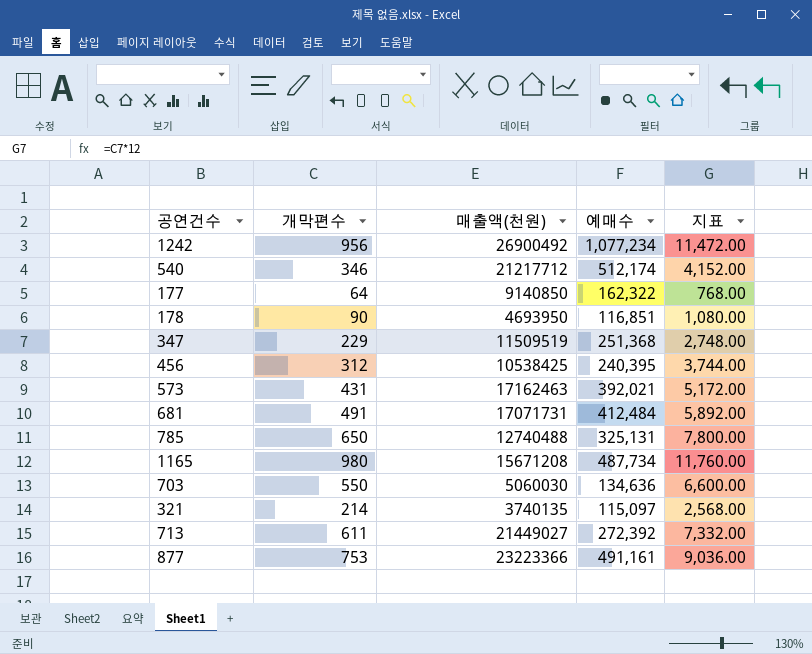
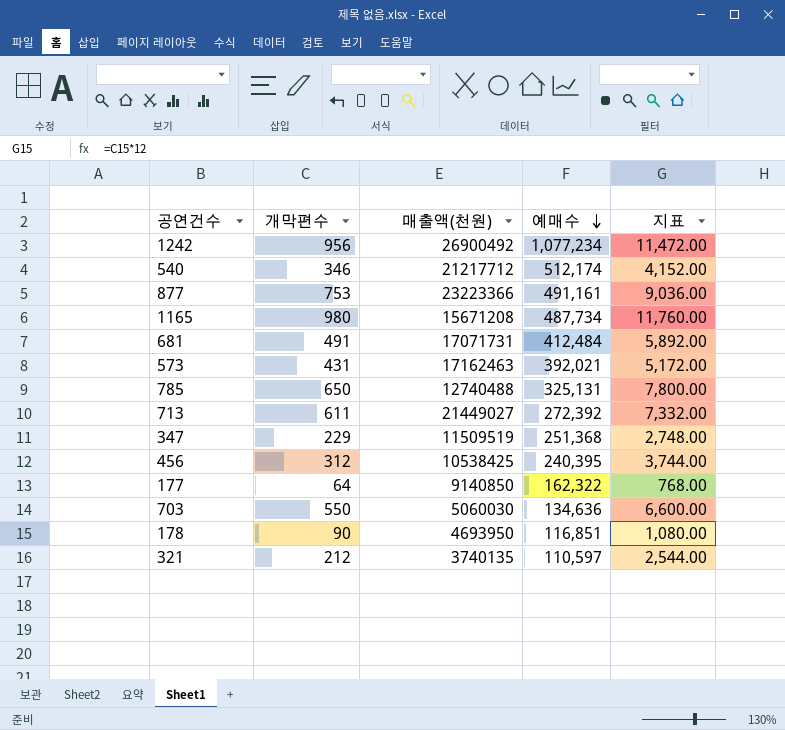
row order: none -> 예매수 descending
321 | 개막편수: 214 -> 212
321 | 예매수: 115,097 -> 110,597
321 | 지표: 2,568.00 -> 2,544.00

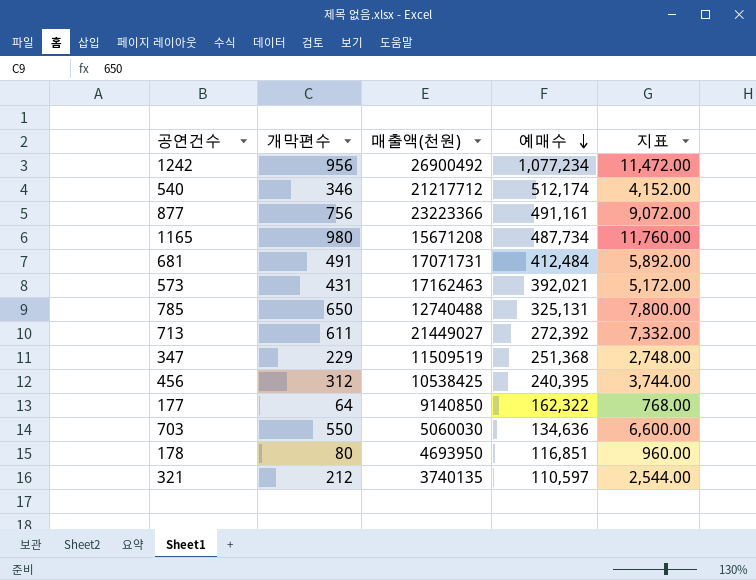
877 | 개막편수: 753 -> 756
877 | 지표: 9,036.00 -> 9,072.00
178 | 개막편수: 90 -> 80
178 | 지표: 1,080.00 -> 960.00

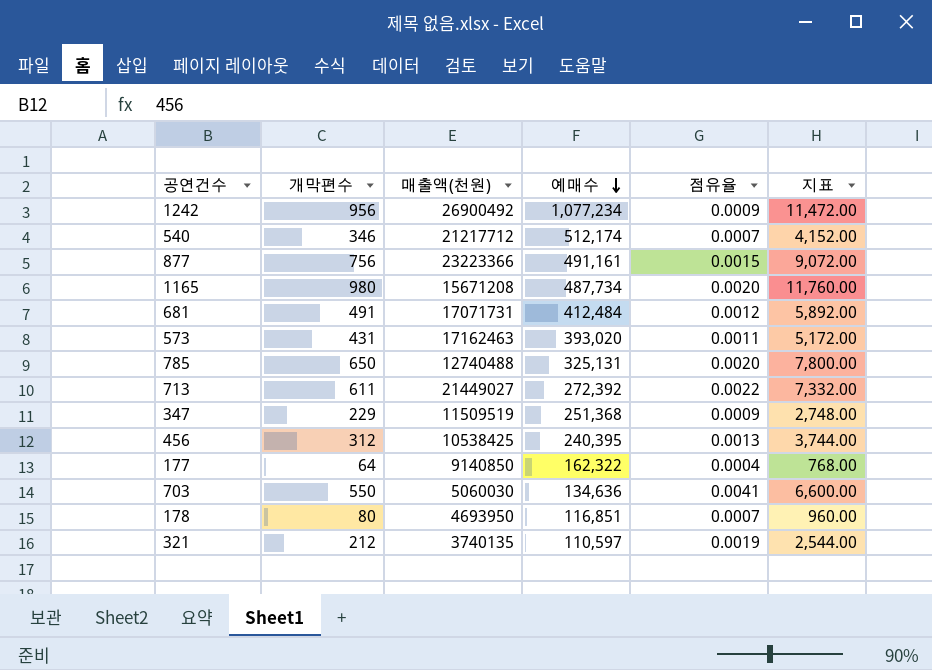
column 점유율 | formula: none -> [개막편수] / [예매수]
573 | 예매수: 392,021 -> 393,020

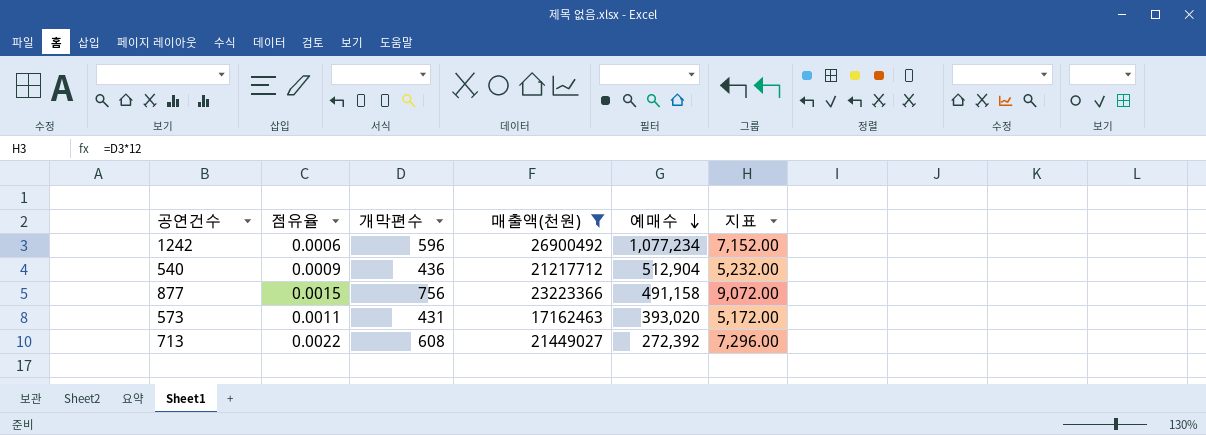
filter: none -> 매출액(천원) >= 17162463
column 점유율 | position: 5 -> 2
1242 | 점유율: 0.0009 -> 0.0006
1242 | 개막편수: 956 -> 596
1242 | 지표: 11,472.00 -> 7,152.00
540 | 점유율: 0.0007 -> 0.0009
540 | 개막편수: 346 -> 436
540 | 예매수: 512,174 -> 512,904
540 | 지표: 4,152.00 -> 5,232.00
877 | 예매수: 491,161 -> 491,158
713 | 개막편수: 611 -> 608
713 | 지표: 7,332.00 -> 7,296.00

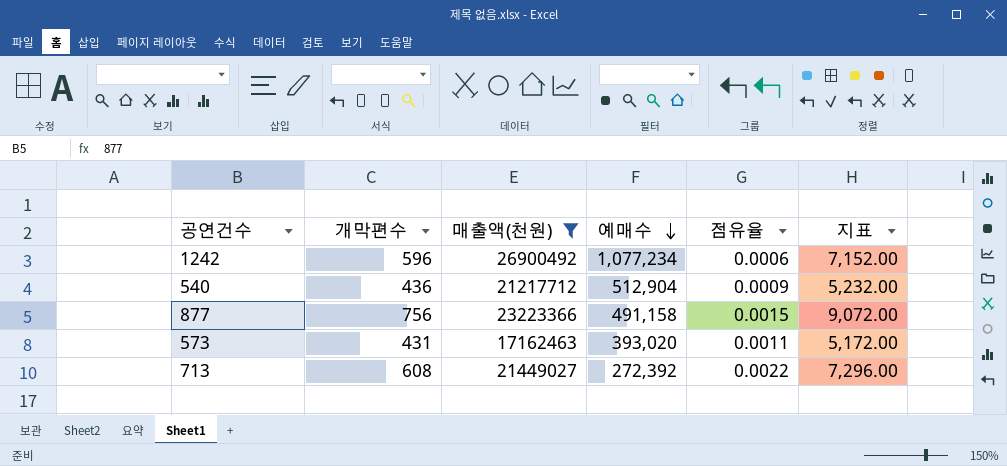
column 점유율 | position: 2 -> 5

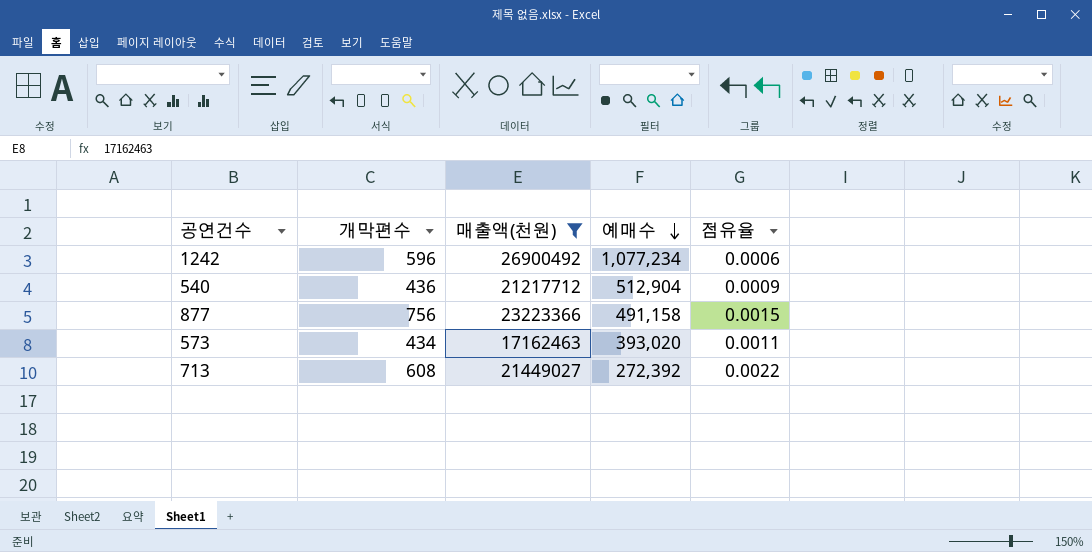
column 지표 | formula: [개막편수] * 12 -> none
573 | 개막편수: 431 -> 434

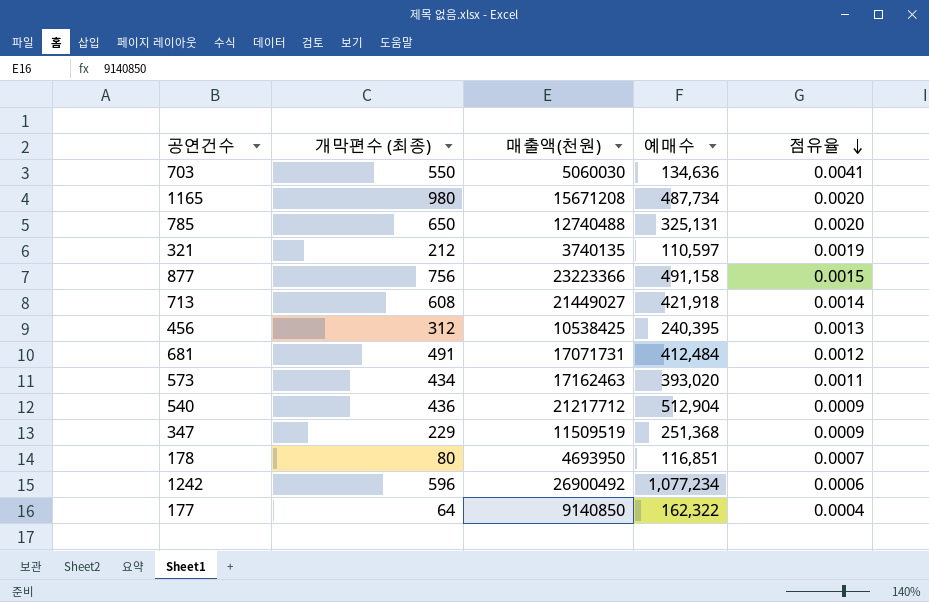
filter: 매출액(천원) >= 17162463 -> none
row order: 예매수 descending -> 점유율 descending
column name: 개막편수 -> 개막편수 (최종)
713 | 예매수: 272,392 -> 421,918
713 | 점유율: 0.0022 -> 0.0014

